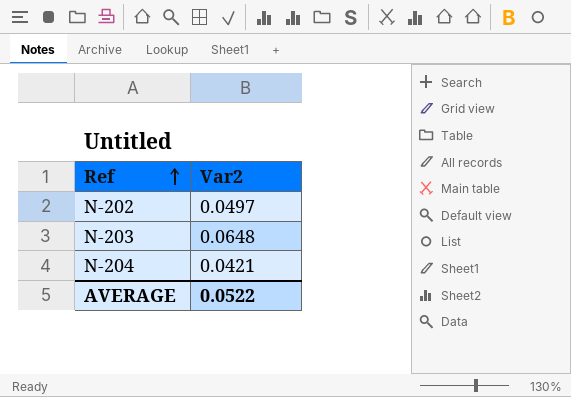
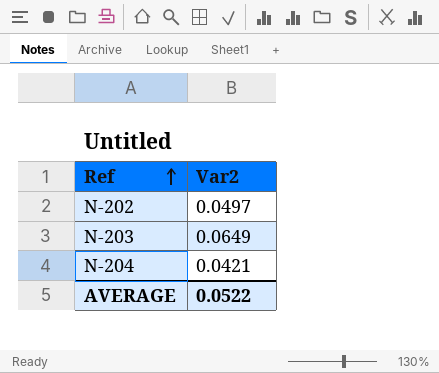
N-203 | Var2: 0.0648 -> 0.0649

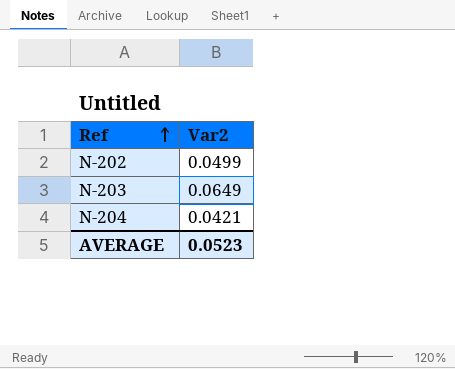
N-202 | Var2: 0.0497 -> 0.0499
AVERAGE | Var2: 0.0522 -> 0.0523

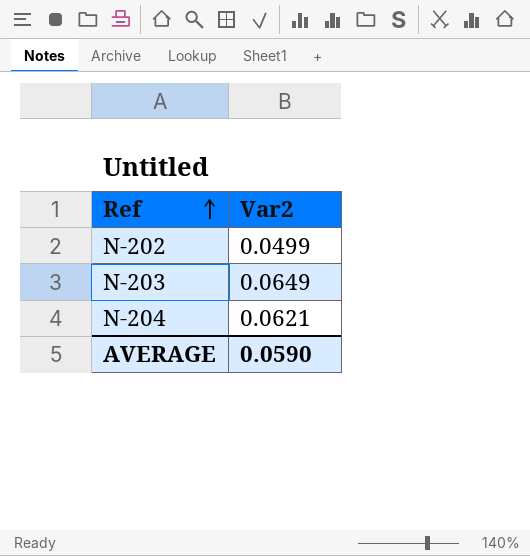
N-204 | Var2: 0.0421 -> 0.0621
AVERAGE | Var2: 0.0523 -> 0.0590

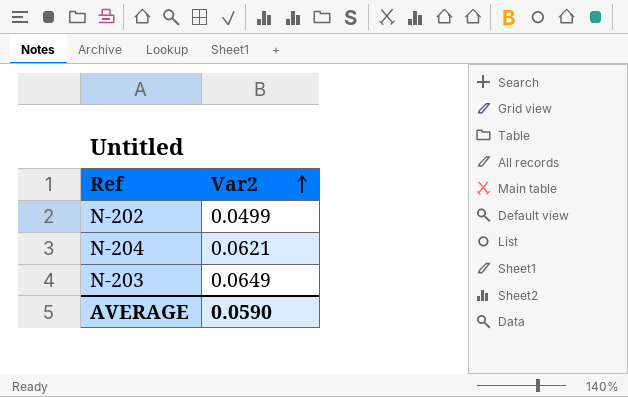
row order: Ref ascending -> Var2 ascending

